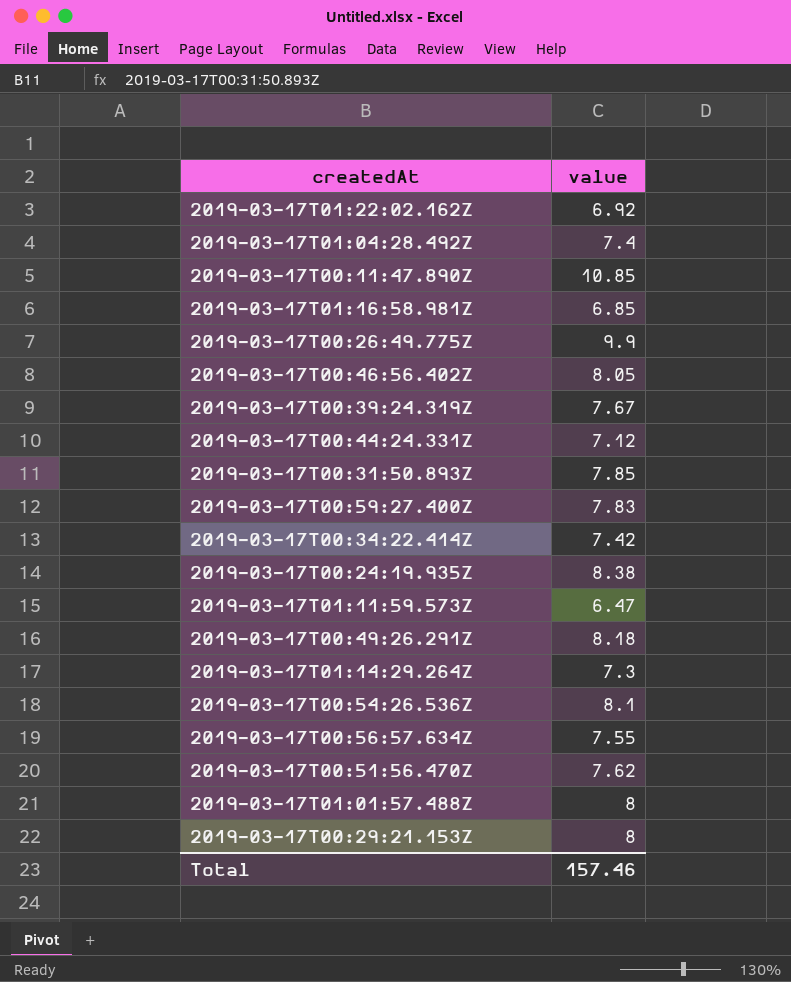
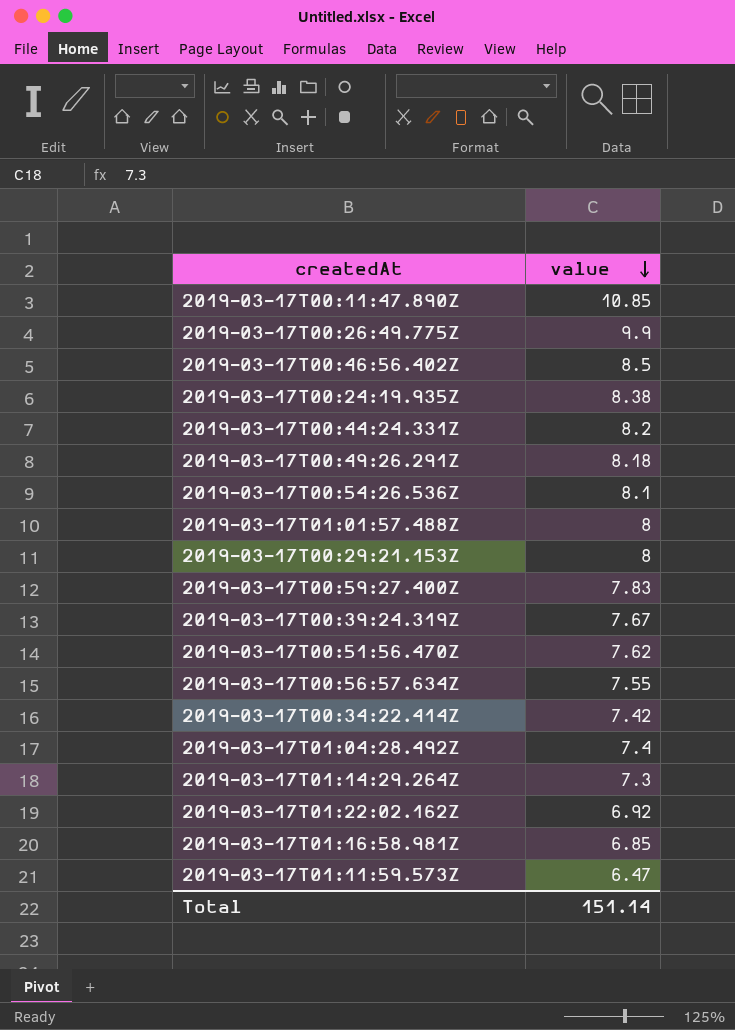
row order: none -> value descending
row 2019-03-17T00:31:50.893Z: 7.85 -> none
2019-03-17T00:46:56.402Z | value: 8.05 -> 8.5
2019-03-17T00:44:24.331Z | value: 7.12 -> 8.2
Total | value: 157.46 -> 151.14

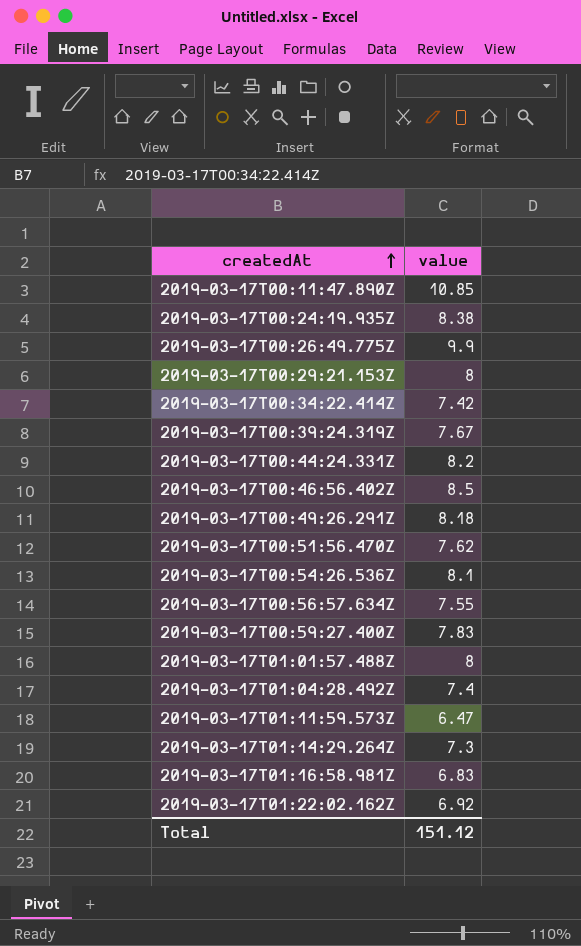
row order: value descending -> createdAt ascending
2019-03-17T01:16:58.981Z | value: 6.85 -> 6.83
Total | value: 151.14 -> 151.12

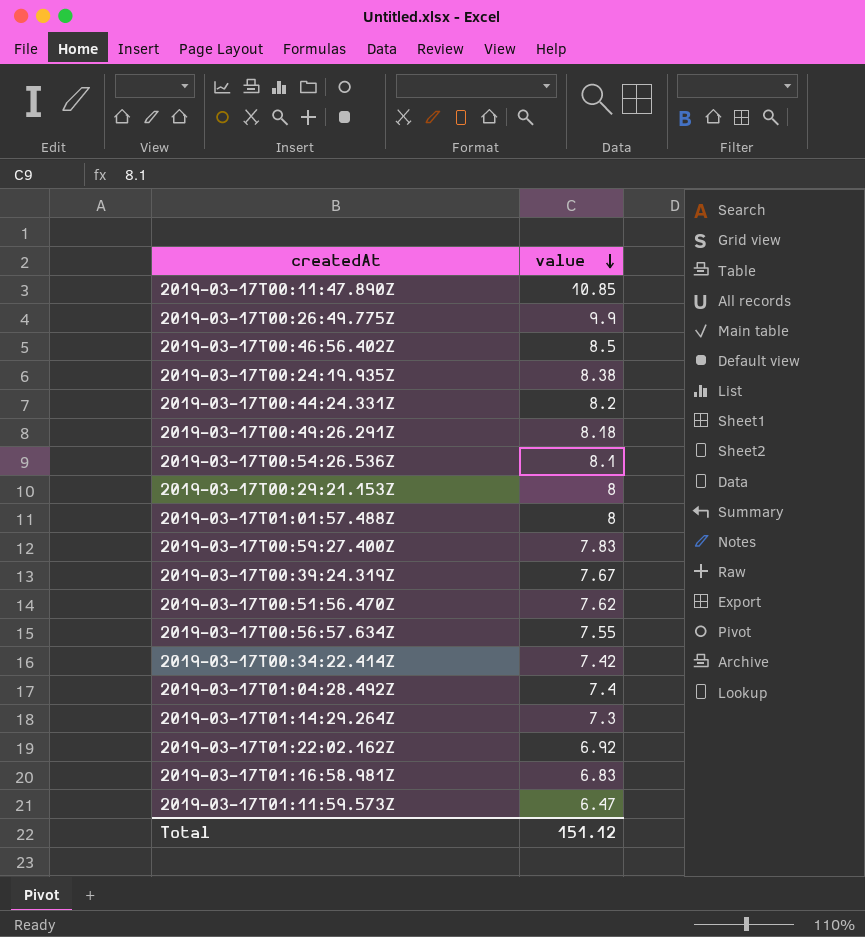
row order: createdAt ascending -> value descending

